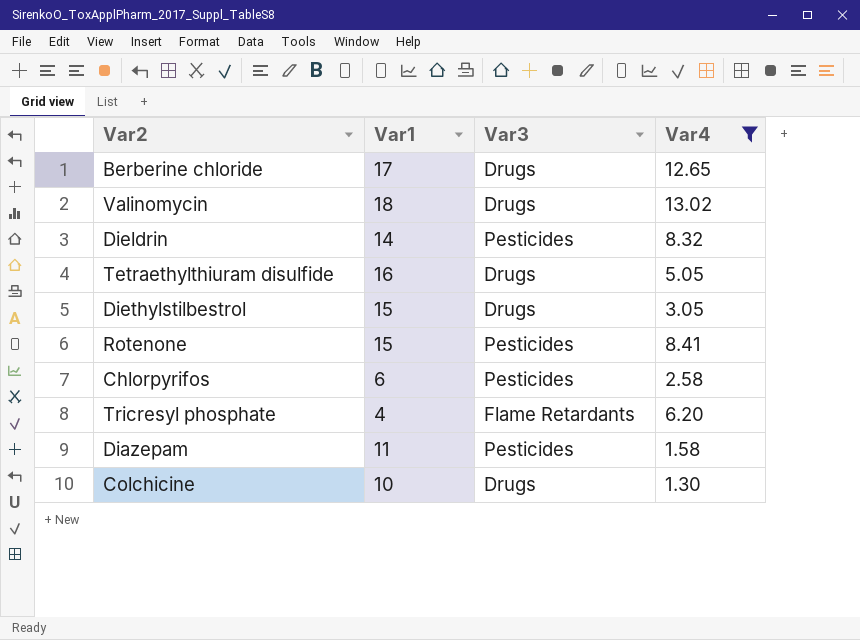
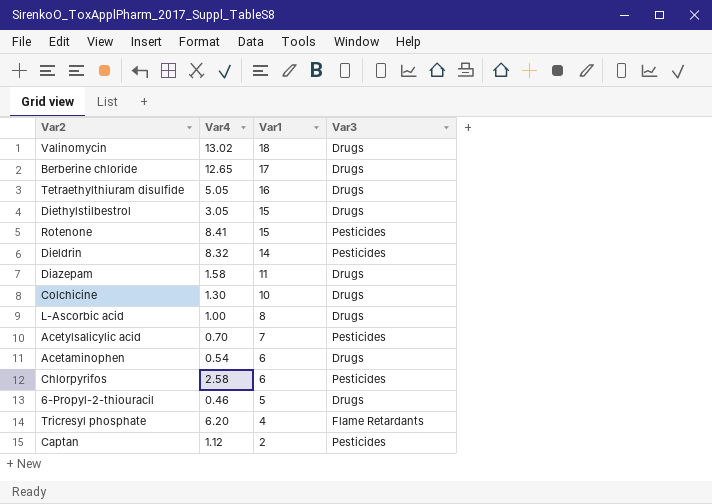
filter: Var4 >= 1.30 -> none
row order: none -> Var1 descending
column Var4 | position: 4 -> 2
Diazepam | Var3: Pesticides -> Drugs

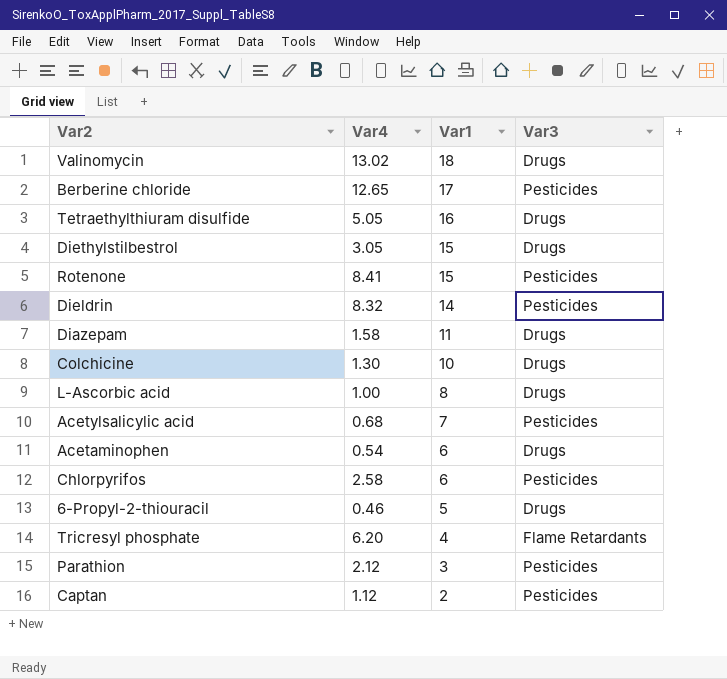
Berberine chloride | Var3: Drugs -> Pesticides
Acetylsalicylic acid | Var4: 0.70 -> 0.68
row Parathion: none -> 2.12 | 3 | Pesticides

